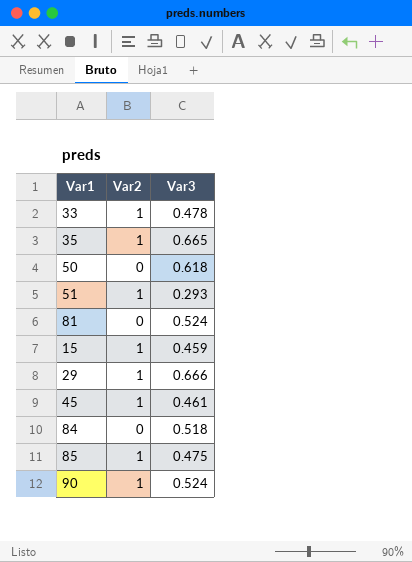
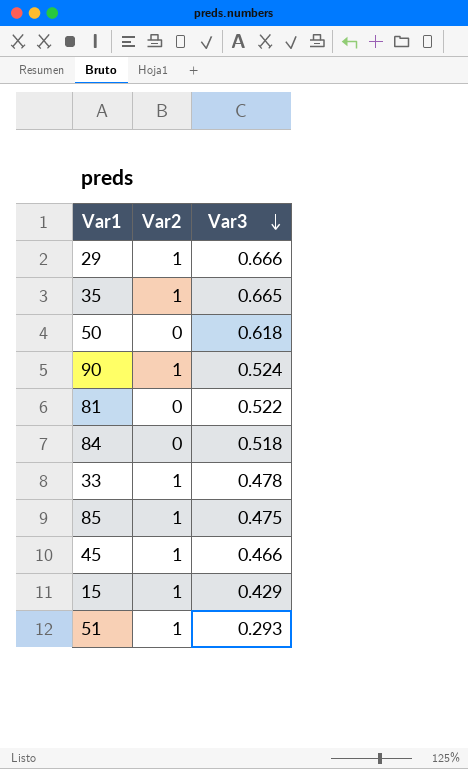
row order: none -> Var3 descending
81 | Var3: 0.524 -> 0.522
45 | Var3: 0.461 -> 0.466
15 | Var3: 0.459 -> 0.429

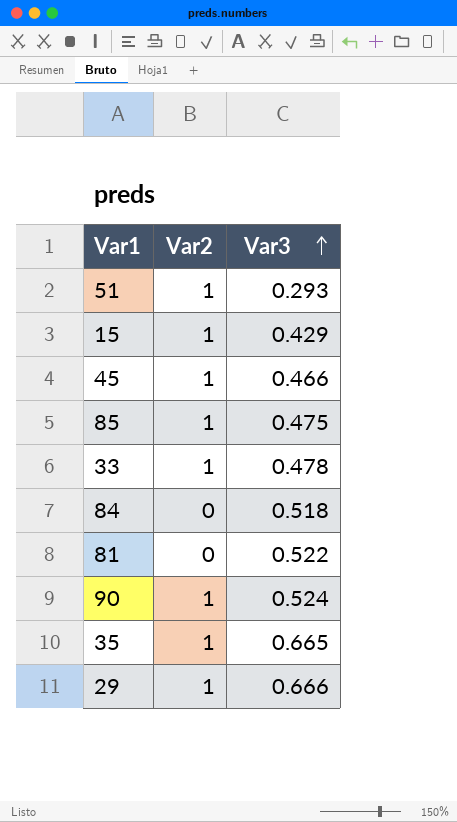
row order: Var3 descending -> Var3 ascending
row 50: 0 | 0.618 -> none

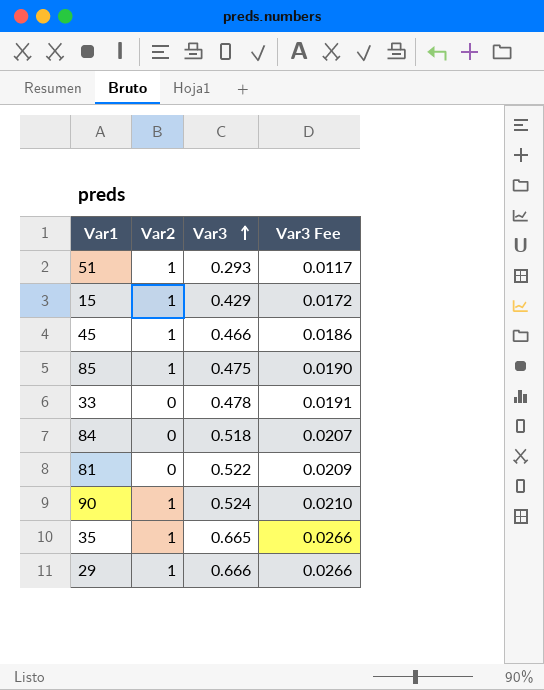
column Var3 Fee | formula: none -> [Var3] * 0.04
33 | Var2: 1 -> 0

